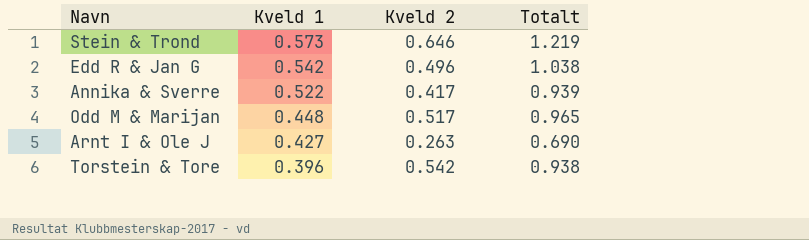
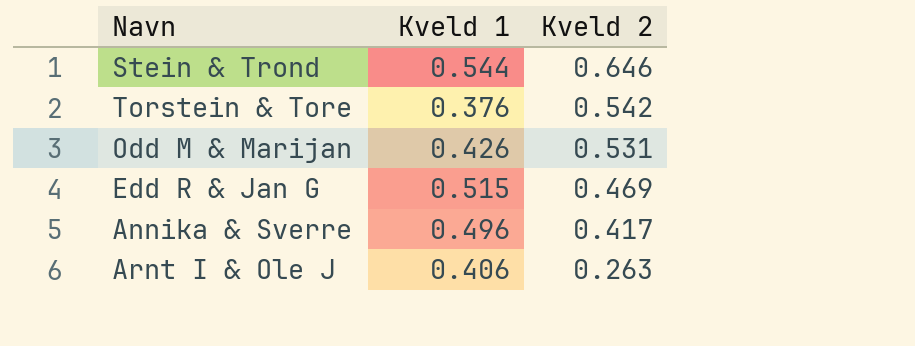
row order: Kveld 1 descending -> Kveld 2 descending
column Totalt | formula: [Kveld 1] + [Kveld 2] -> none
Stein & Trond | Kveld 1: 0.573 -> 0.544
Torstein & Tore | Kveld 1: 0.396 -> 0.376
Odd M & Marijan | Kveld 1: 0.448 -> 0.426
Odd M & Marijan | Kveld 2: 0.517 -> 0.531
Edd R & Jan G | Kveld 1: 0.542 -> 0.515
Edd R & Jan G | Kveld 2: 0.496 -> 0.469
Annika & Sverre | Kveld 1: 0.522 -> 0.496
Arnt I & Ole J | Kveld 1: 0.427 -> 0.406

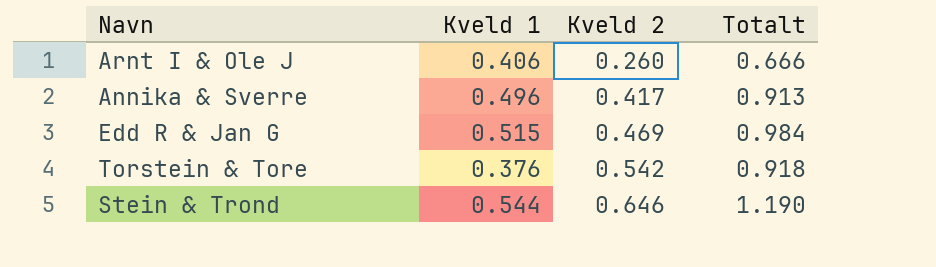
row order: Kveld 2 descending -> Kveld 2 ascending
column Totalt | formula: none -> [Kveld 1] + [Kveld 2]
row Odd M & Marijan: 0.426 | 0.531 -> none
Arnt I & Ole J | Kveld 2: 0.263 -> 0.260

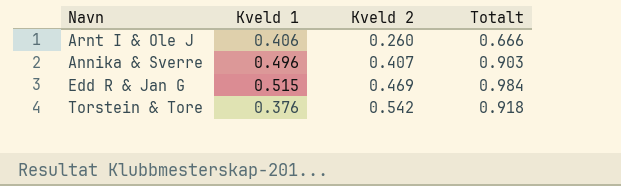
row Stein & Trond: 0.544 | 0.646 | 1.190 -> none
Annika & Sverre | Kveld 2: 0.417 -> 0.407
Annika & Sverre | Totalt: 0.913 -> 0.903

